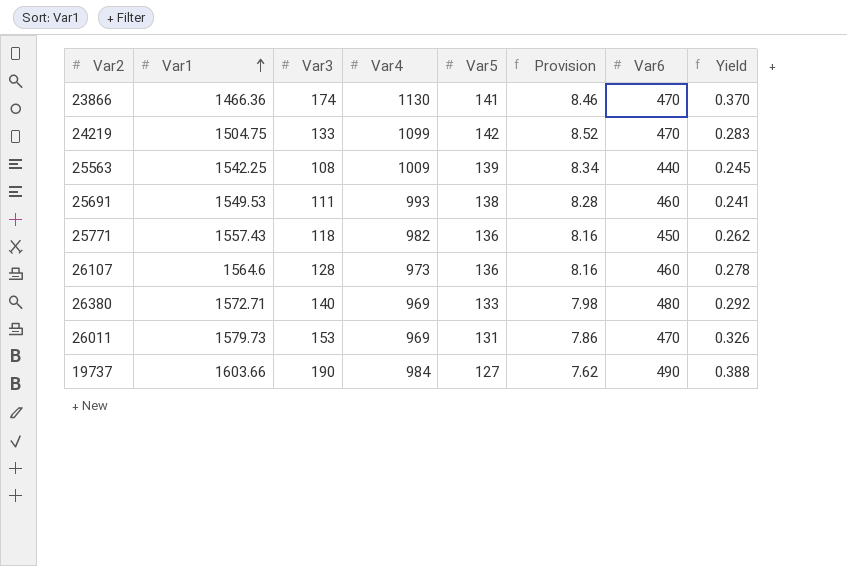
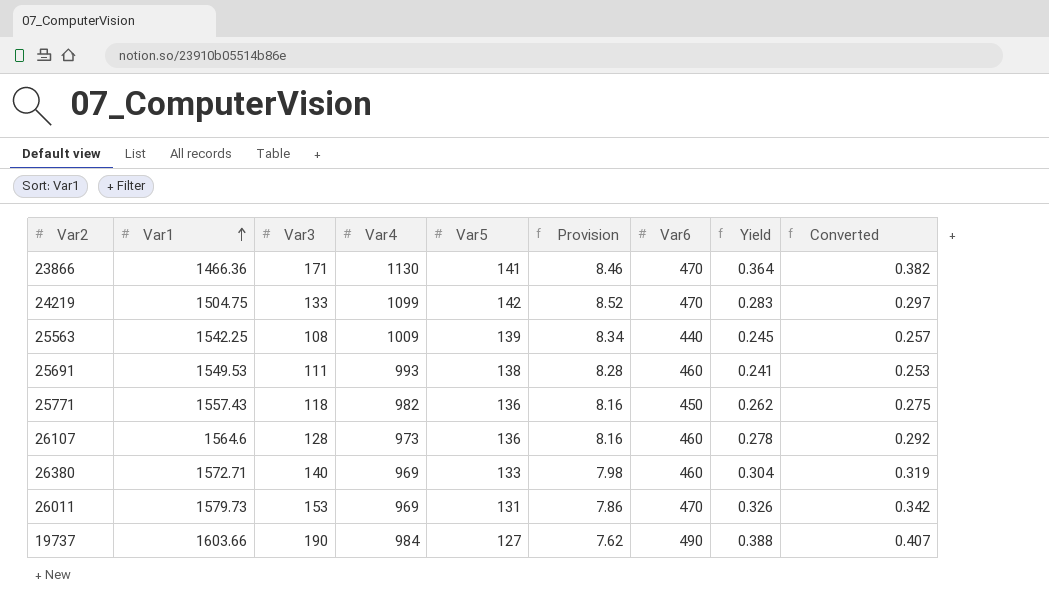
column Converted | formula: none -> [Yield] * 1.05
23866 | Var3: 174 -> 171
23866 | Yield: 0.370 -> 0.364
26380 | Var6: 480 -> 460
26380 | Yield: 0.292 -> 0.304

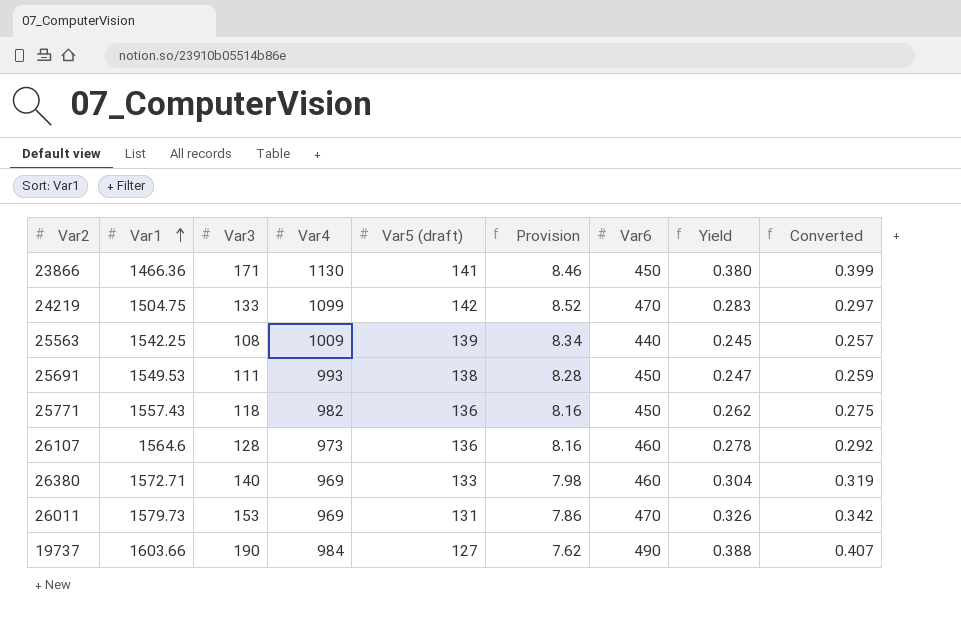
column name: Var5 -> Var5 (draft)
23866 | Var6: 470 -> 450
23866 | Yield: 0.364 -> 0.380
23866 | Converted: 0.382 -> 0.399
25691 | Var6: 460 -> 450
25691 | Yield: 0.241 -> 0.247
25691 | Converted: 0.253 -> 0.259

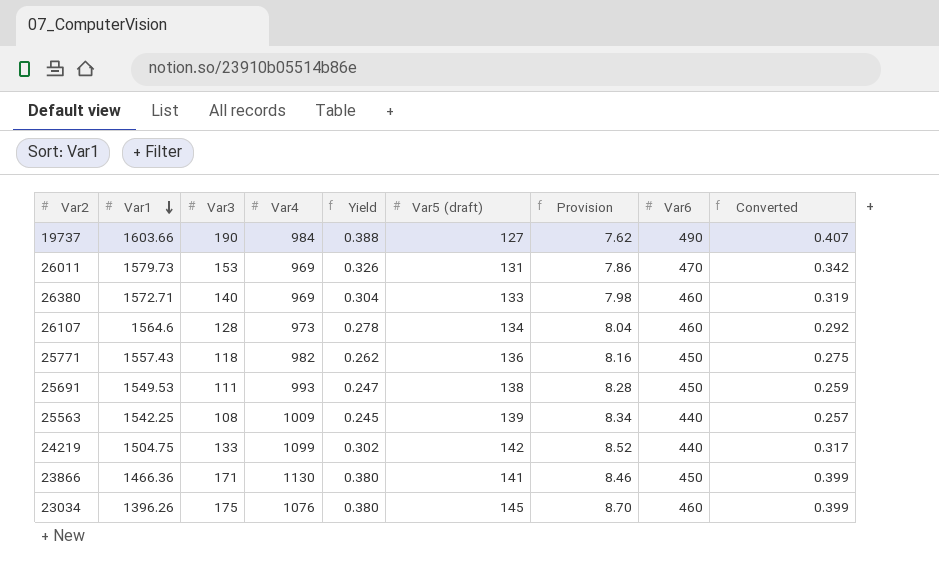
row order: Var1 ascending -> Var1 descending
column Yield | position: 8 -> 5
26107 | Var5 (draft): 136 -> 134
26107 | Provision: 8.16 -> 8.04
24219 | Yield: 0.283 -> 0.302
24219 | Var6: 470 -> 440
24219 | Converted: 0.297 -> 0.317
row 23034: none -> 1396.26 | 175 | 1076 | 0.380 | 145 | 8.70 | 460 | 0.399

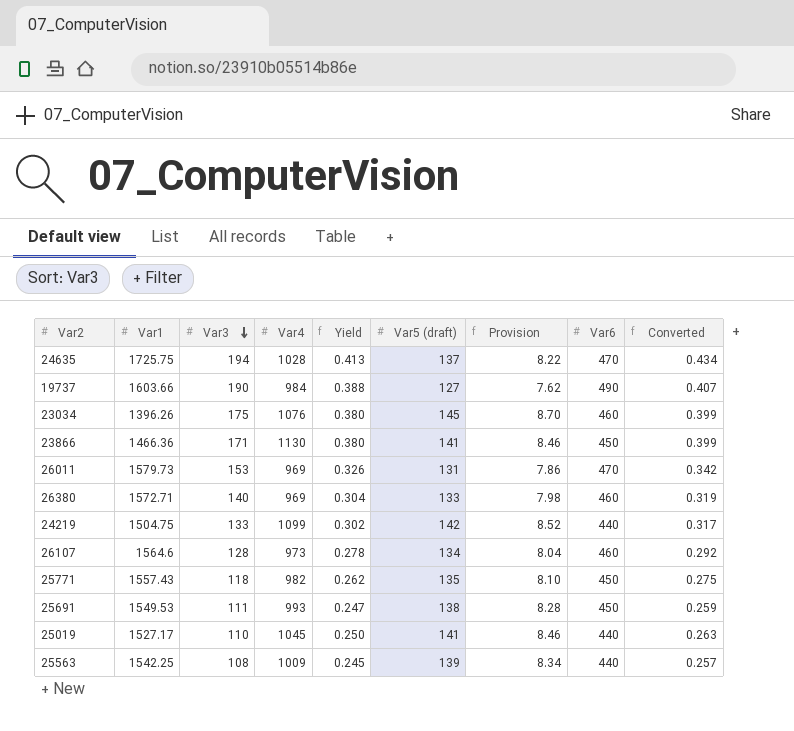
row order: Var1 descending -> Var3 descending
row 24635: none -> 1725.75 | 194 | 1028 | 0.413 | 137 | 8.22 | 470 | 0.434
25771 | Var5 (draft): 136 -> 135
25771 | Provision: 8.16 -> 8.10
row 25019: none -> 1527.17 | 110 | 1045 | 0.250 | 141 | 8.46 | 440 | 0.263

